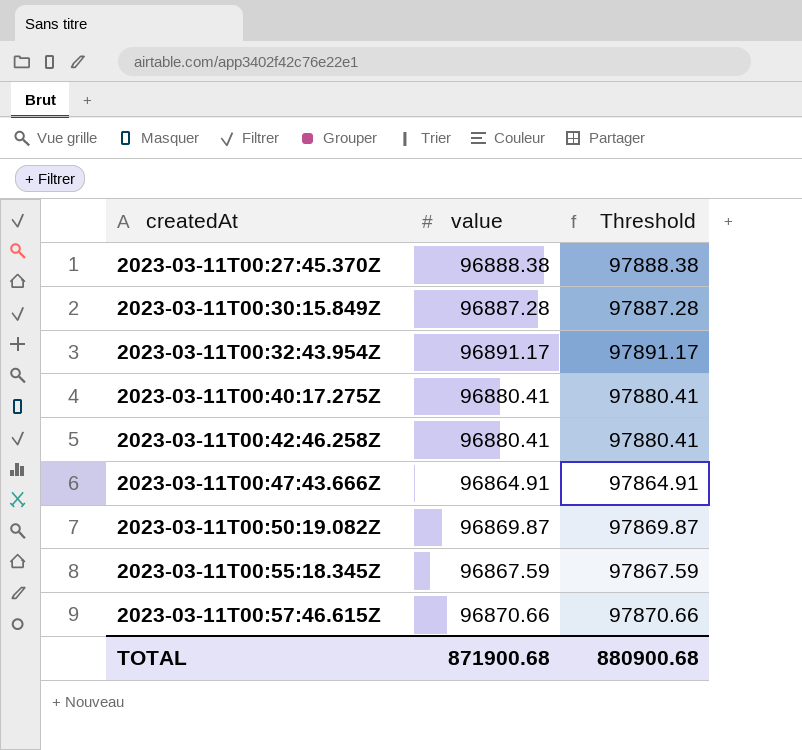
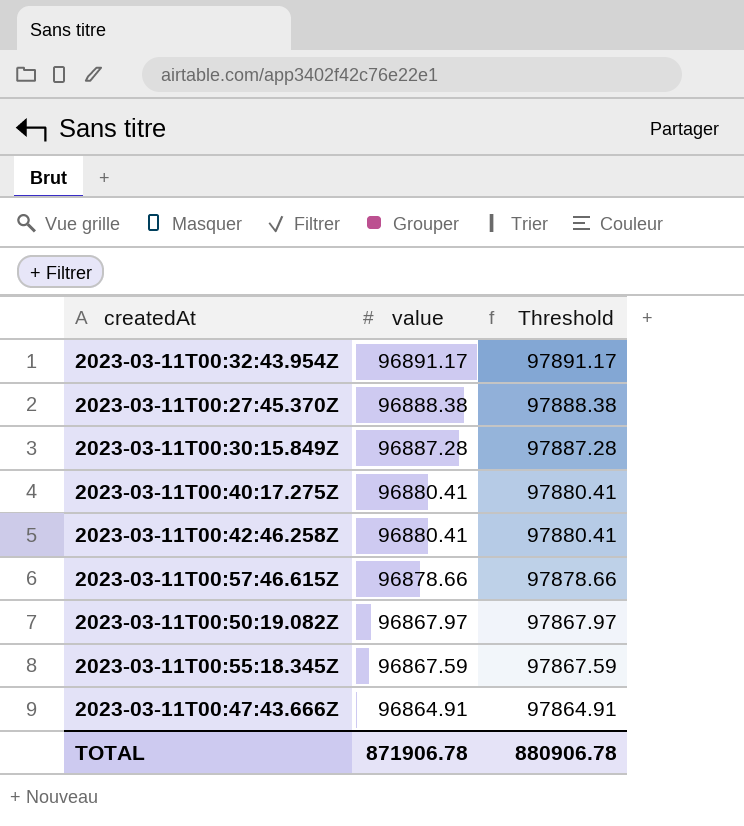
row order: createdAt ascending -> value descending
2023-03-11T00:57:46.615Z | value: 96870.66 -> 96878.66
2023-03-11T00:57:46.615Z | Threshold: 97870.66 -> 97878.66
2023-03-11T00:50:19.082Z | value: 96869.87 -> 96867.97
2023-03-11T00:50:19.082Z | Threshold: 97869.87 -> 97867.97
TOTAL | value: 871900.68 -> 871906.78
TOTAL | Threshold: 880900.68 -> 880906.78

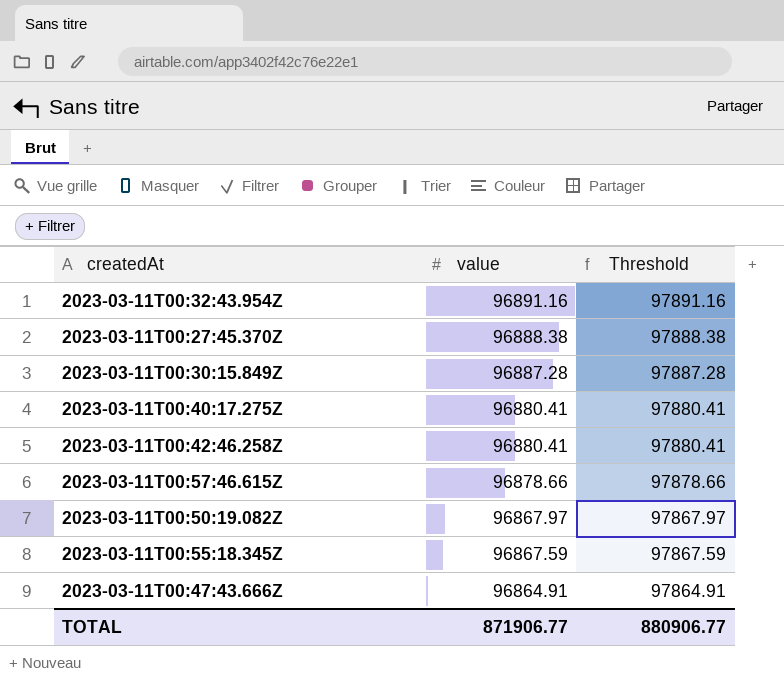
2023-03-11T00:32:43.954Z | value: 96891.17 -> 96891.16
2023-03-11T00:32:43.954Z | Threshold: 97891.17 -> 97891.16
TOTAL | value: 871906.78 -> 871906.77
TOTAL | Threshold: 880906.78 -> 880906.77

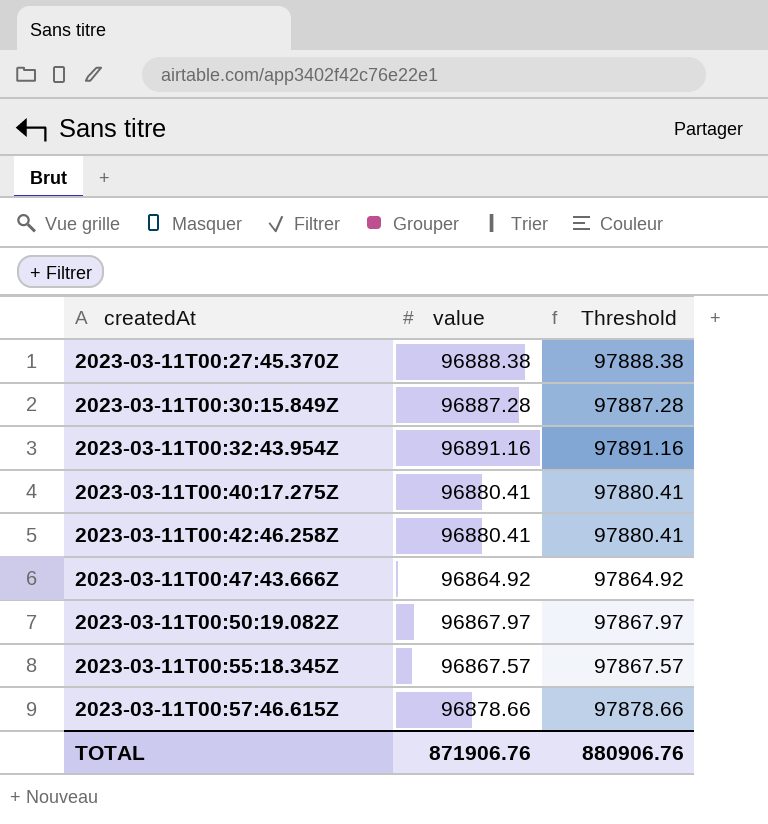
row order: value descending -> createdAt ascending
2023-03-11T00:47:43.666Z | value: 96864.91 -> 96864.92
2023-03-11T00:47:43.666Z | Threshold: 97864.91 -> 97864.92
2023-03-11T00:55:18.345Z | value: 96867.59 -> 96867.57
2023-03-11T00:55:18.345Z | Threshold: 97867.59 -> 97867.57
TOTAL | value: 871906.77 -> 871906.76
TOTAL | Threshold: 880906.77 -> 880906.76

